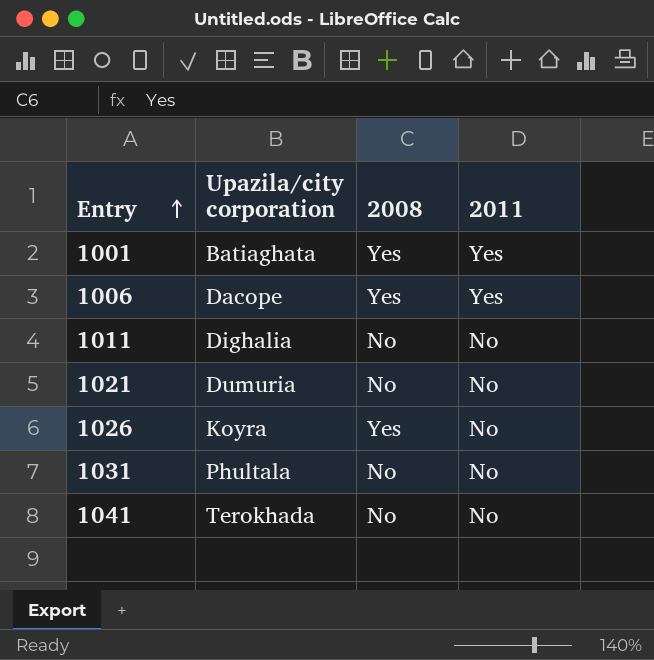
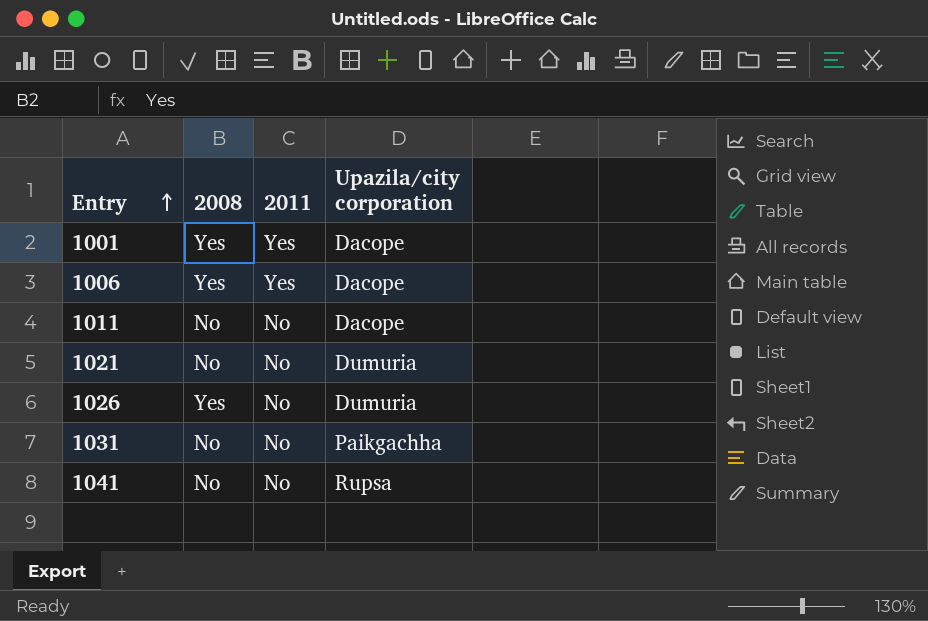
column Upazila/city corporation | position: 2 -> 4
1001 | Upazila/city corporation: Batiaghata -> Dacope
1011 | Upazila/city corporation: Dighalia -> Dacope
1026 | Upazila/city corporation: Koyra -> Dumuria
1031 | Upazila/city corporation: Phultala -> Paikgachha
1041 | Upazila/city corporation: Terokhada -> Rupsa

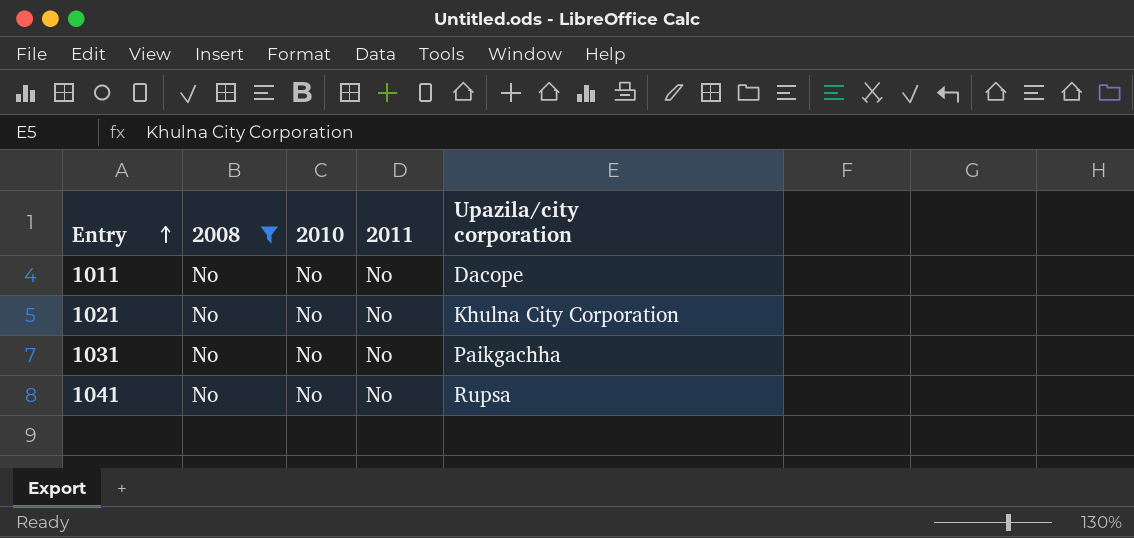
filter: none -> 2008 = No
column 2010 | position: none -> 3
1021 | Upazila/city corporation: Dumuria -> Khulna City Corporation

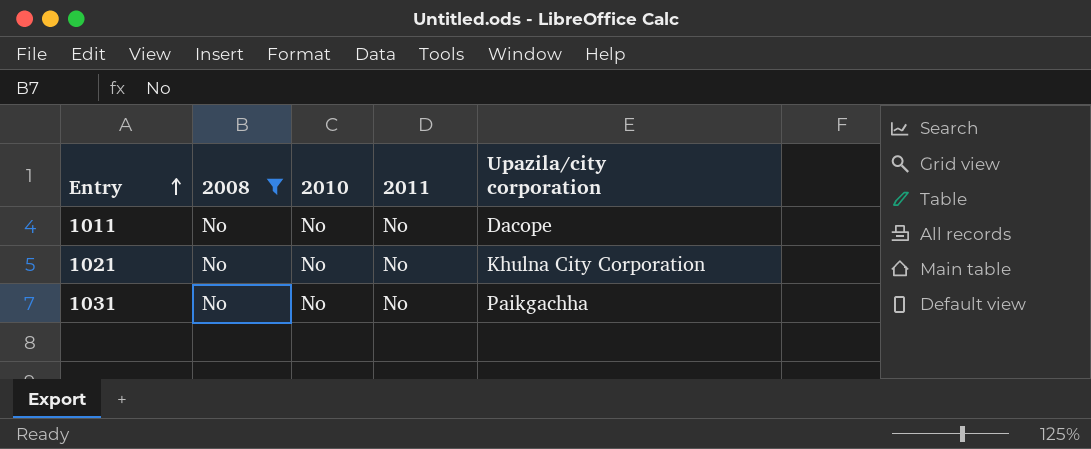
row 1041: No | No | No | Rupsa -> none

